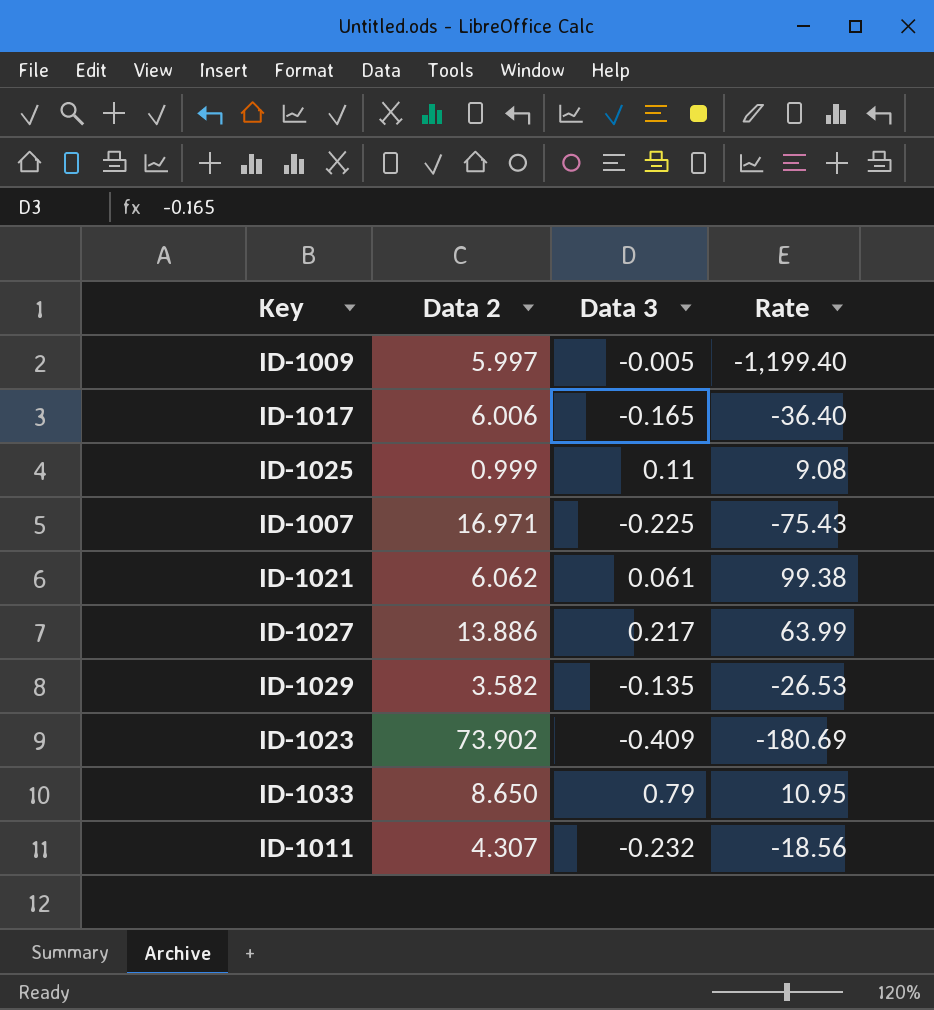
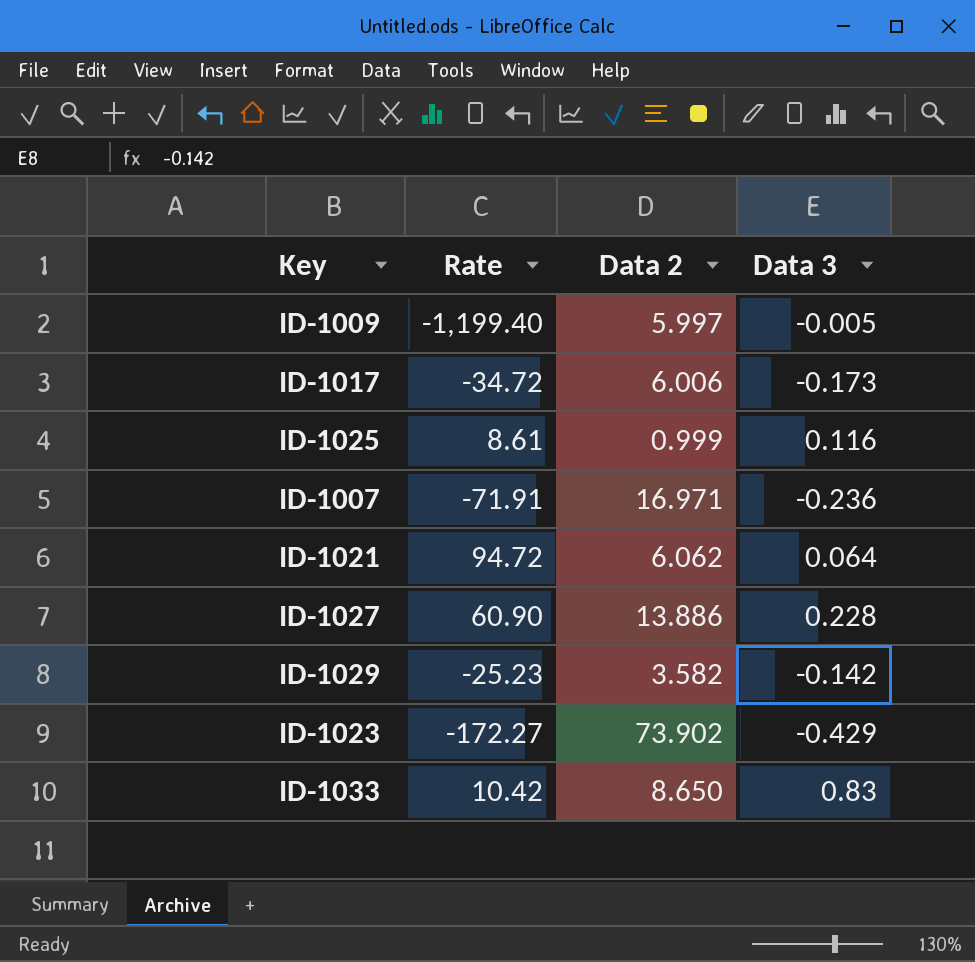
column Rate | position: 4 -> 2
row ID-1011: 4.307 | -0.232 | -18.56 -> none
ID-1017 | Rate: -36.40 -> -34.72
ID-1017 | Data 3: -0.165 -> -0.173
ID-1025 | Rate: 9.08 -> 8.61
ID-1025 | Data 3: 0.11 -> 0.116
ID-1007 | Rate: -75.43 -> -71.91
ID-1007 | Data 3: -0.225 -> -0.236
ID-1021 | Rate: 99.38 -> 94.72
ID-1021 | Data 3: 0.061 -> 0.064
ID-1027 | Rate: 63.99 -> 60.90
ID-1027 | Data 3: 0.217 -> 0.228
ID-1029 | Rate: -26.53 -> -25.23
ID-1029 | Data 3: -0.135 -> -0.142
ID-1023 | Rate: -180.69 -> -172.27
ID-1023 | Data 3: -0.409 -> -0.429
ID-1033 | Rate: 10.95 -> 10.42
ID-1033 | Data 3: 0.79 -> 0.83

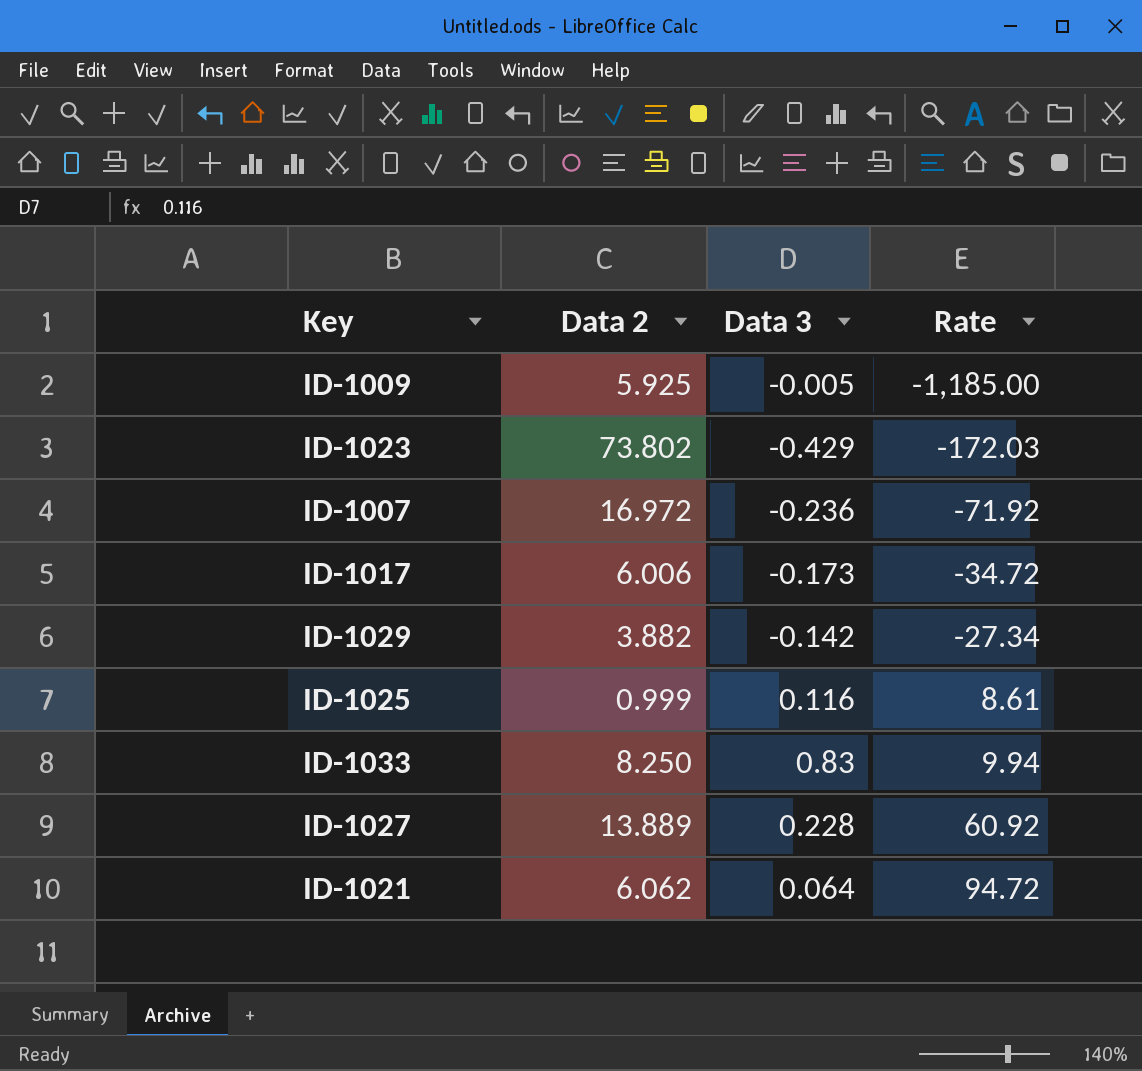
row order: none -> Rate ascending
column Rate | position: 2 -> 4
ID-1009 | Data 2: 5.997 -> 5.925
ID-1009 | Rate: -1,199.40 -> -1,185.00
ID-1023 | Data 2: 73.902 -> 73.802
ID-1023 | Rate: -172.27 -> -172.03
ID-1007 | Data 2: 16.971 -> 16.972
ID-1007 | Rate: -71.91 -> -71.92
ID-1029 | Data 2: 3.582 -> 3.882
ID-1029 | Rate: -25.23 -> -27.34
ID-1033 | Data 2: 8.650 -> 8.250
ID-1033 | Rate: 10.42 -> 9.94
ID-1027 | Data 2: 13.886 -> 13.889
ID-1027 | Rate: 60.90 -> 60.92

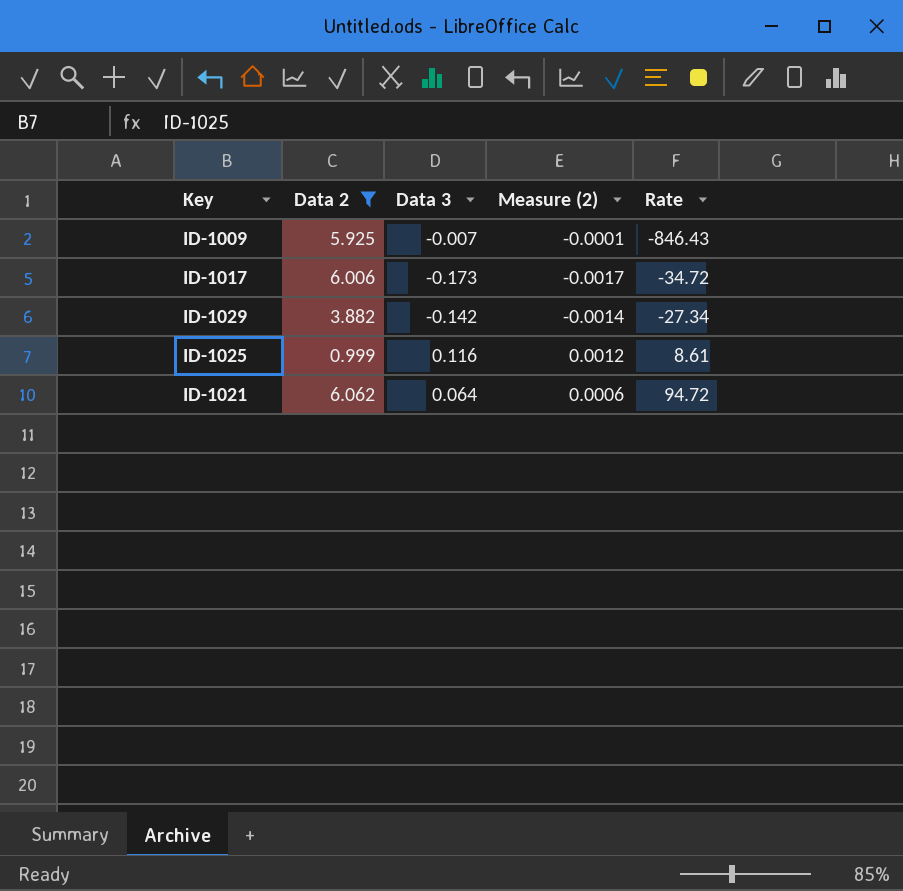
filter: none -> Data 2 <= 6.062
column Measure (2) | formula: none -> [Data 3] * 0.01
ID-1009 | Data 3: -0.005 -> -0.007
ID-1009 | Rate: -1,185.00 -> -846.43

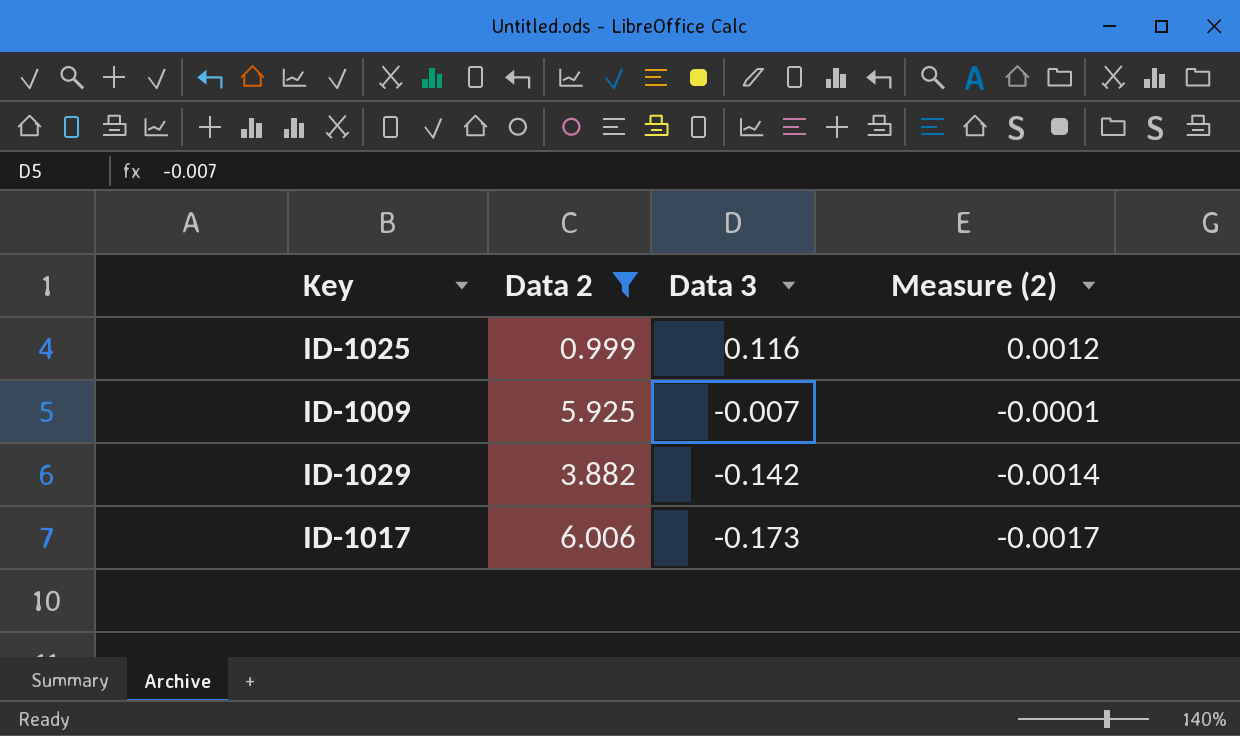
row order: Rate ascending -> Data 3 descending
column Rate | formula: [Data 2] / [Data 3] -> none
row ID-1021: 6.062 | 0.064 | 0.0006 | 94.72 -> none

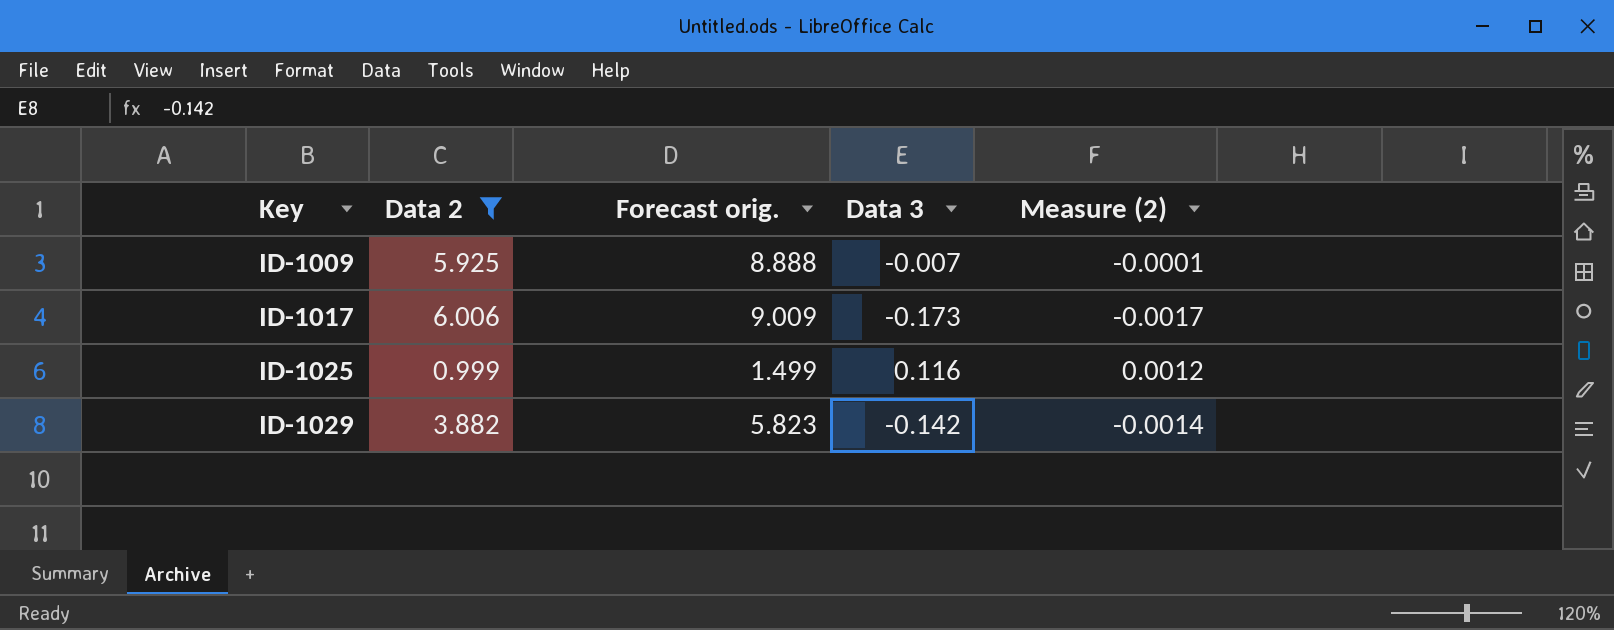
row order: Data 3 descending -> Key ascending
column Forecast orig. | formula: none -> [Data 2] * 1.5

